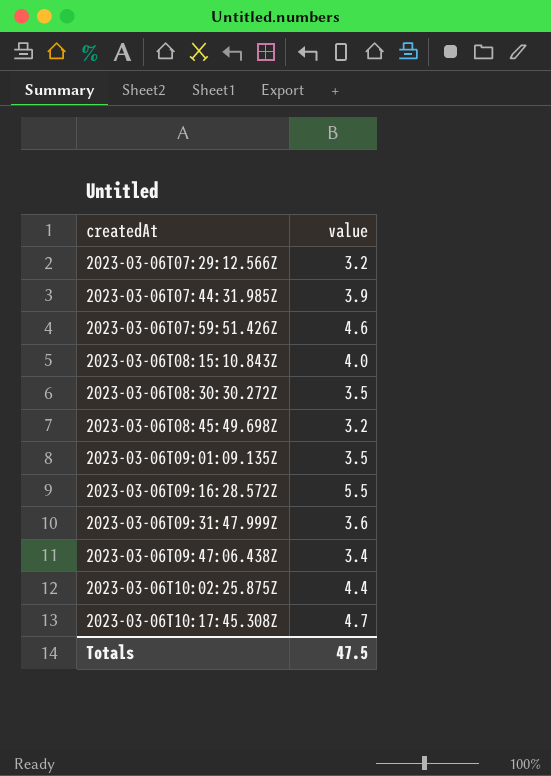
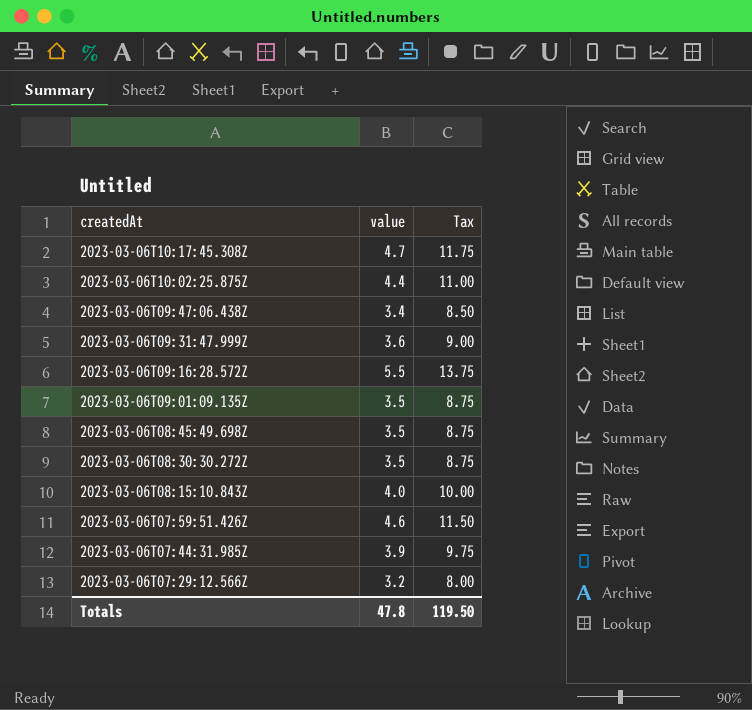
row order: createdAt ascending -> createdAt descending
column Tax | formula: none -> [value] * 2.5
2023-03-06T08:45:49.698Z | value: 3.2 -> 3.5
Totals | value: 47.5 -> 47.8

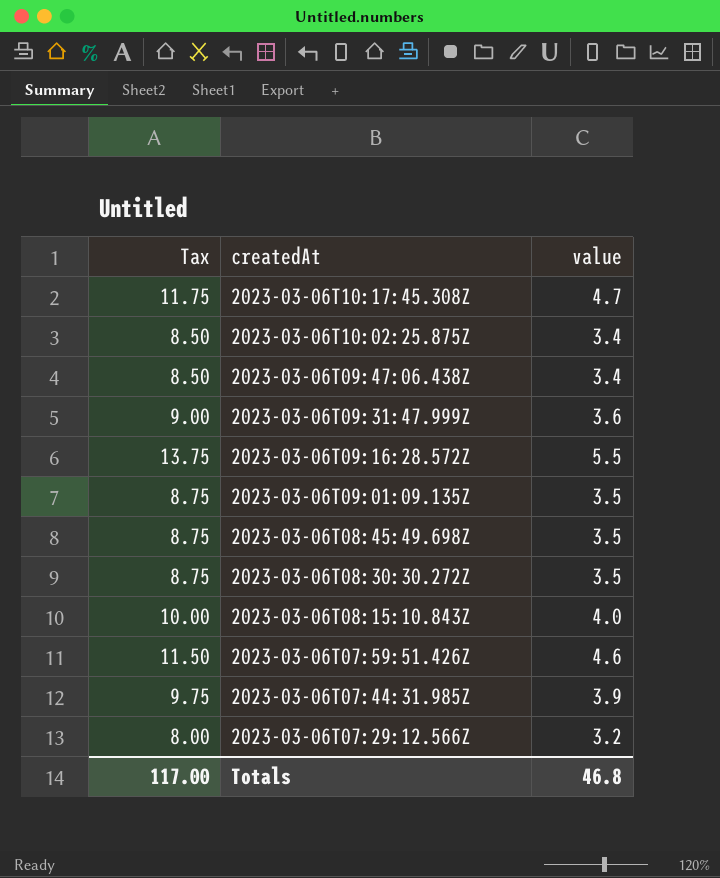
column Tax | position: 3 -> 1
2023-03-06T10:02:25.875Z | Tax: 11.00 -> 8.50
2023-03-06T10:02:25.875Z | value: 4.4 -> 3.4
Totals | Tax: 119.50 -> 117.00
Totals | value: 47.8 -> 46.8

